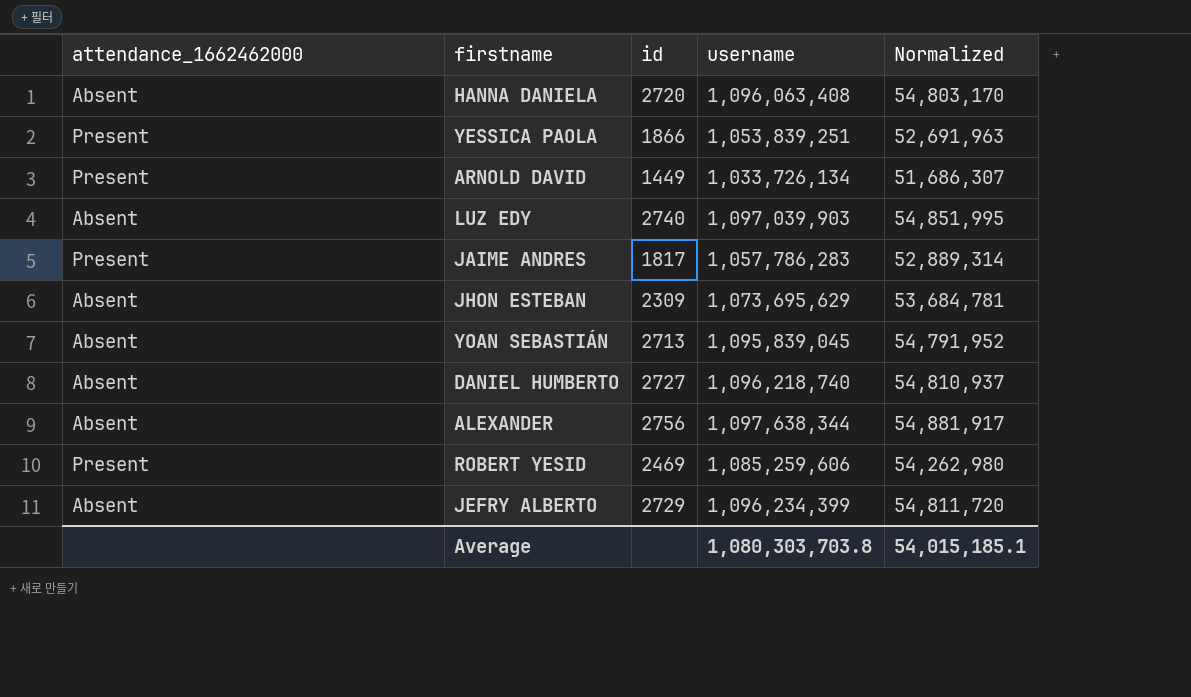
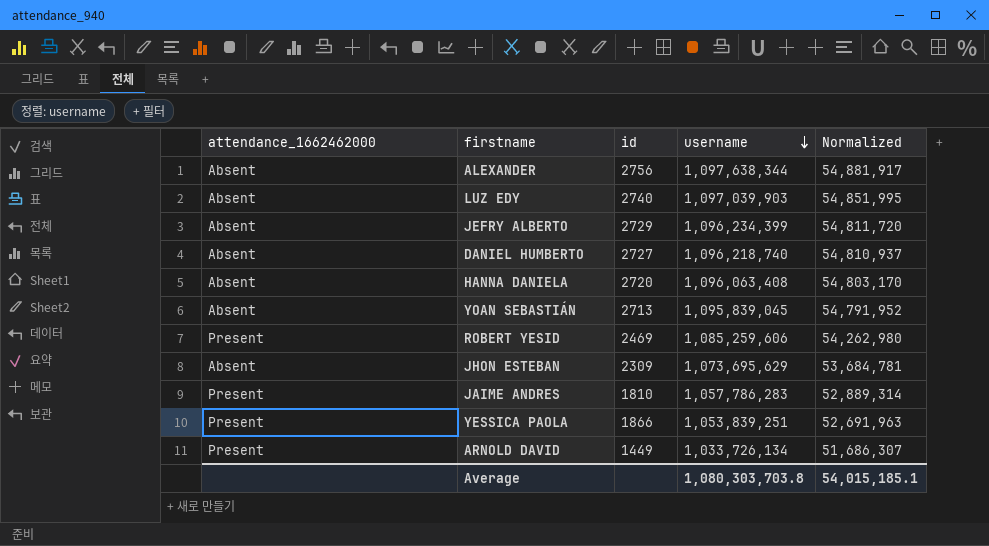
row order: none -> username descending
JAIME ANDRES | id: 1817 -> 1810

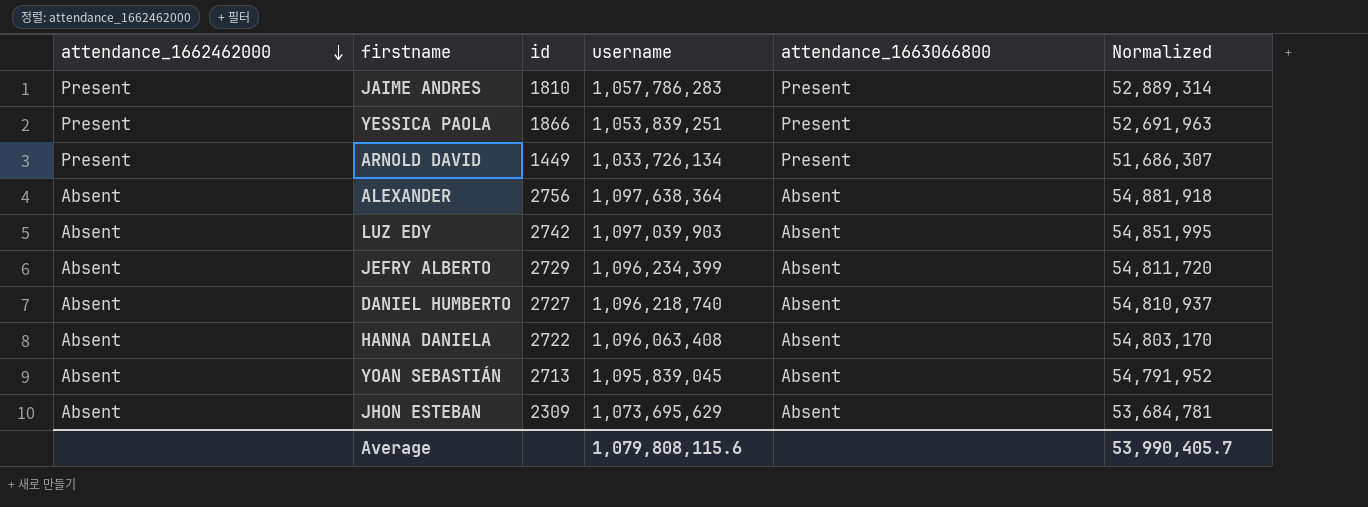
row order: username descending -> attendance_1662462000 descending
column attendance_1663066800 | position: none -> 5
row ROBERT YESID: Present | 2469 | 1,085,259,606 | 54,262,980 -> none
ALEXANDER | username: 1,097,638,344 -> 1,097,638,364
ALEXANDER | Normalized: 54,881,917 -> 54,881,918
LUZ EDY | id: 2740 -> 2742
HANNA DANIELA | id: 2720 -> 2722
Average | username: 1,080,303,703.8 -> 1,079,808,115.6
Average | Normalized: 54,015,185.1 -> 53,990,405.7

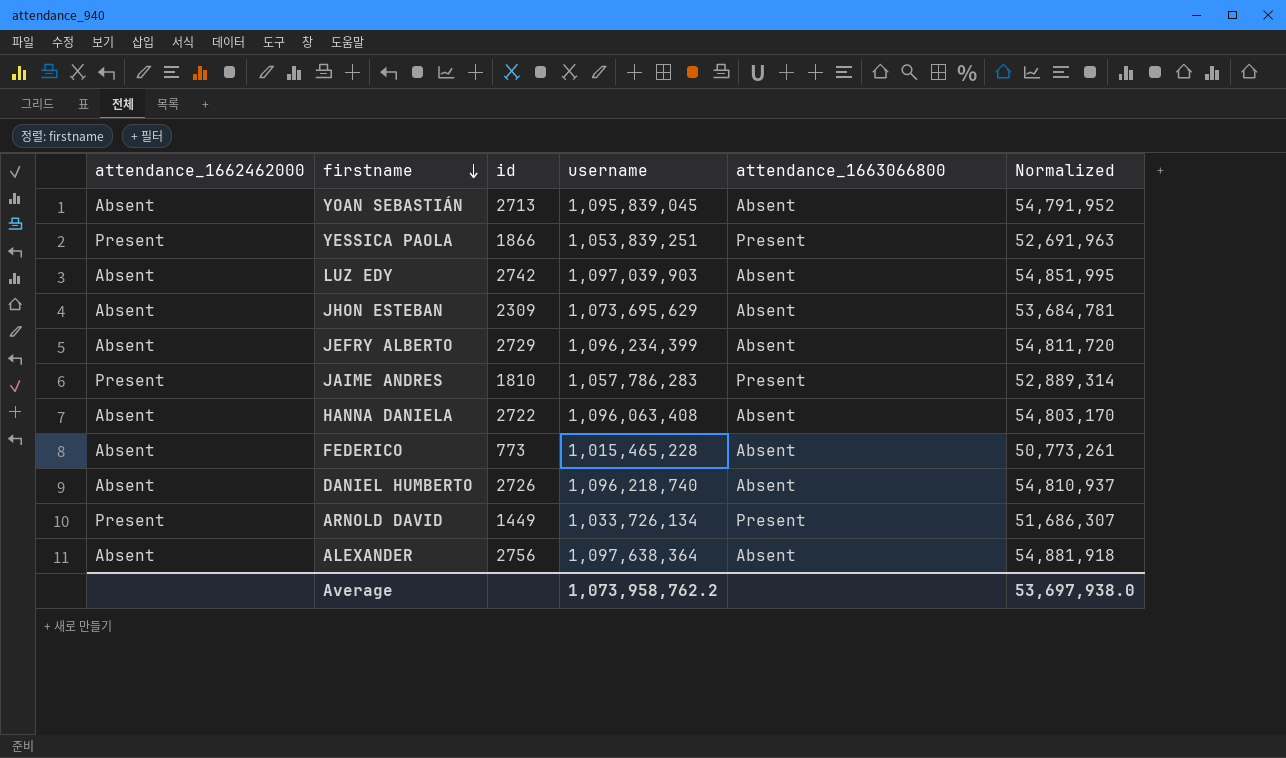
row order: attendance_1662462000 descending -> firstname descending
row FEDERICO: none -> Absent | 773 | 1,015,465,228 | Absent | 50,773,261
DANIEL HUMBERTO | id: 2727 -> 2726
Average | username: 1,079,808,115.6 -> 1,073,958,762.2
Average | Normalized: 53,990,405.7 -> 53,697,938.0

